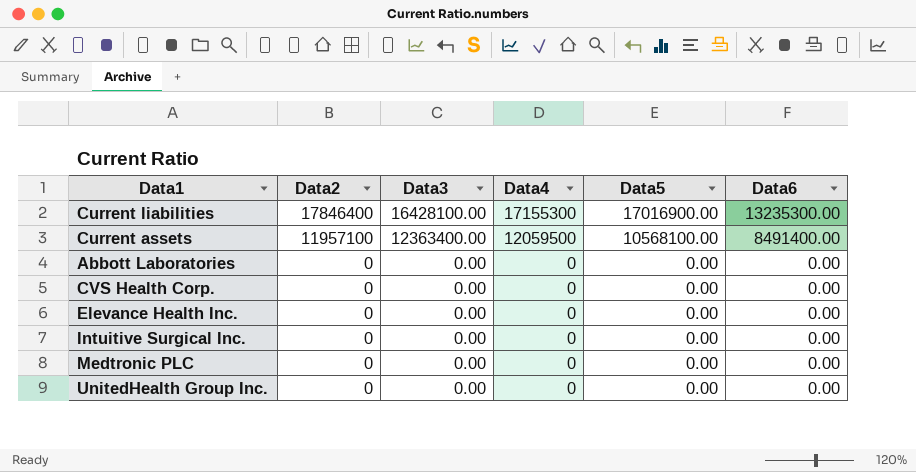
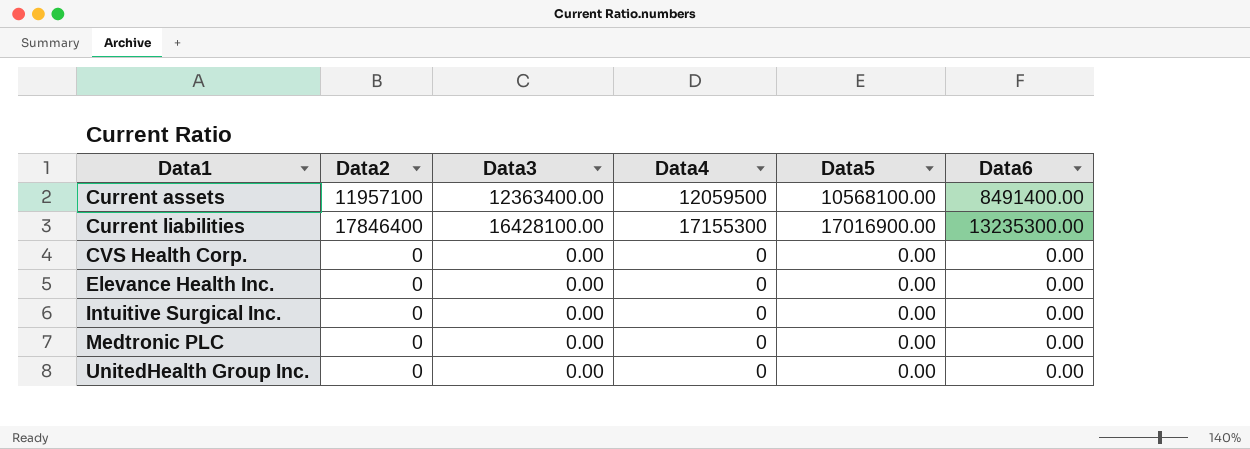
row order: Data2 descending -> Data1 ascending
row Abbott Laboratories: 0 | 0.00 | 0 | 0.00 | 0.00 -> none

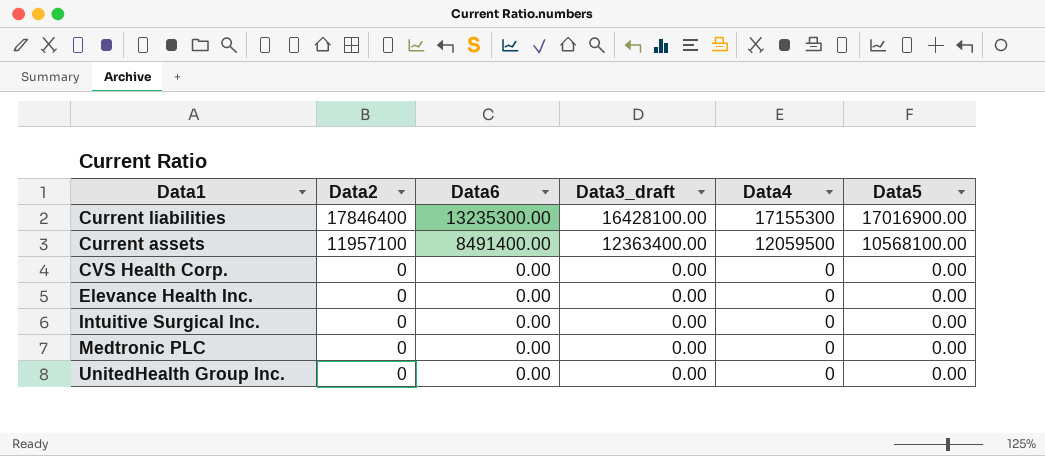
row order: Data1 ascending -> Data2 descending
column Data6 | position: 6 -> 3
column name: Data3 -> Data3_draft

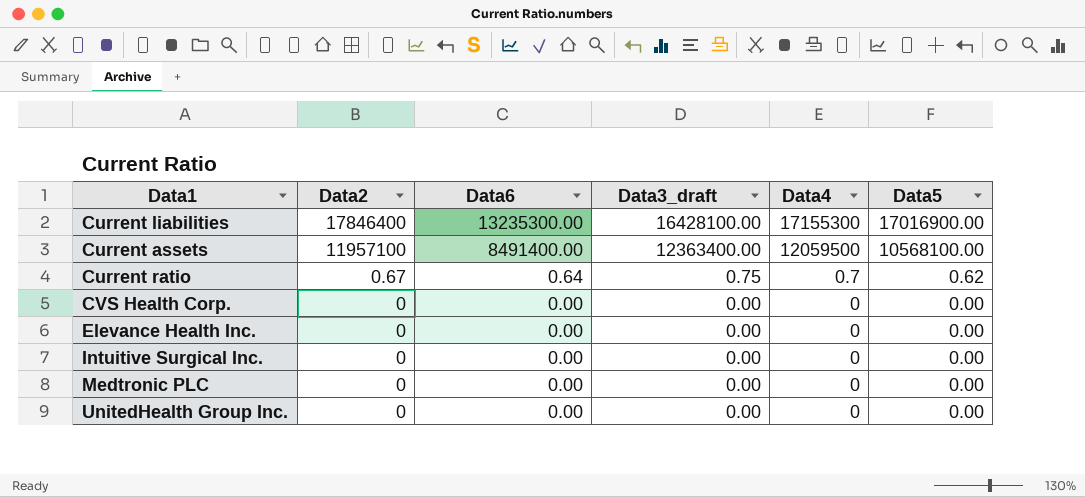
row Current ratio: none -> 0.67 | 0.64 | 0.75 | 0.7 | 0.62

